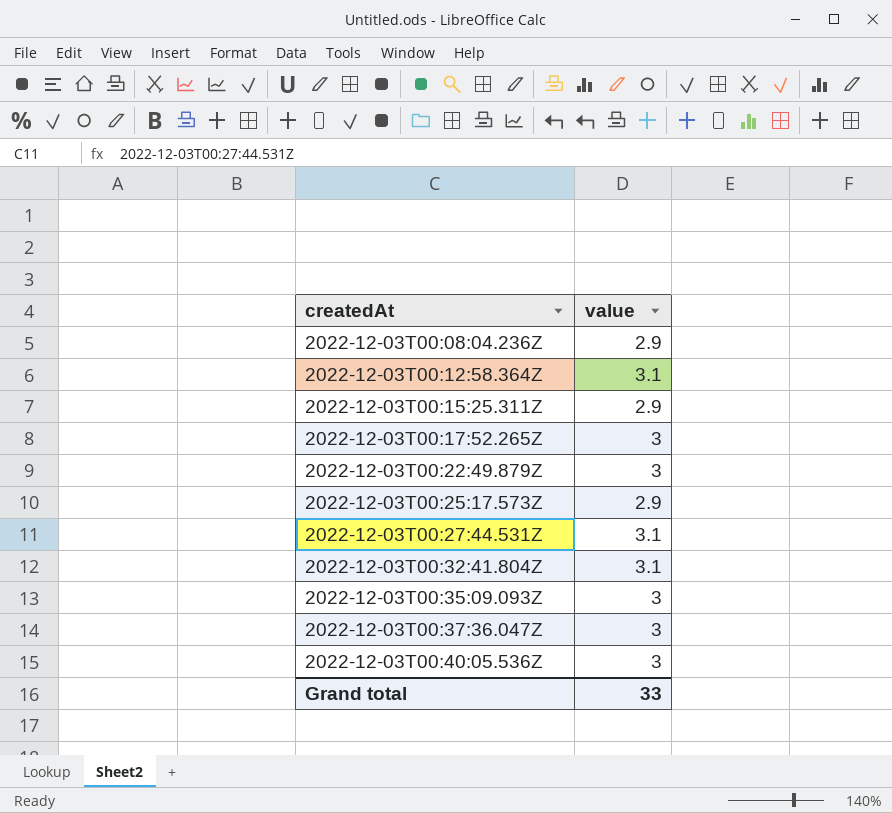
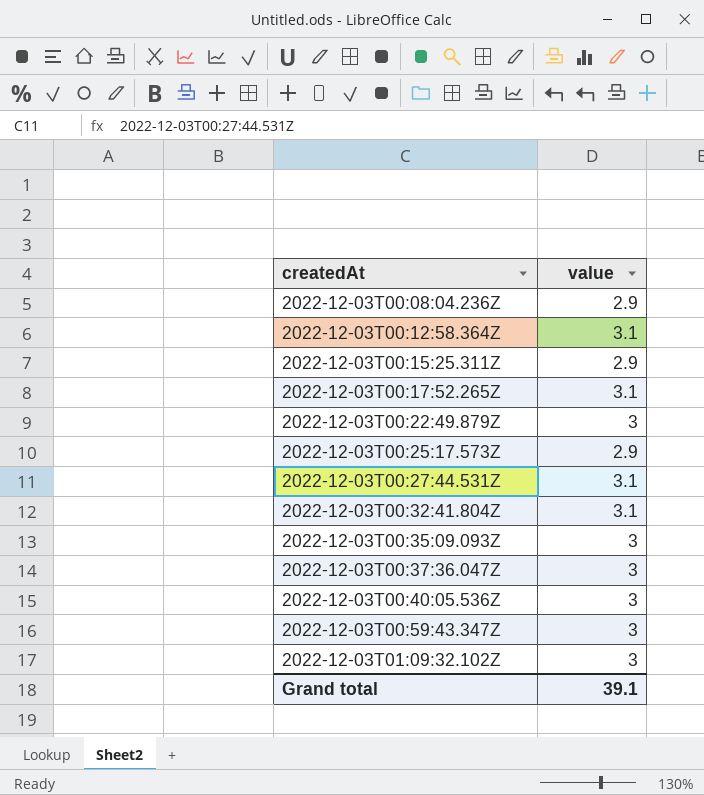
2022-12-03T00:17:52.265Z | value: 3 -> 3.1
row 2022-12-03T00:59:43.347Z: none -> 3
row 2022-12-03T01:09:32.102Z: none -> 3
Grand total | value: 33 -> 39.1

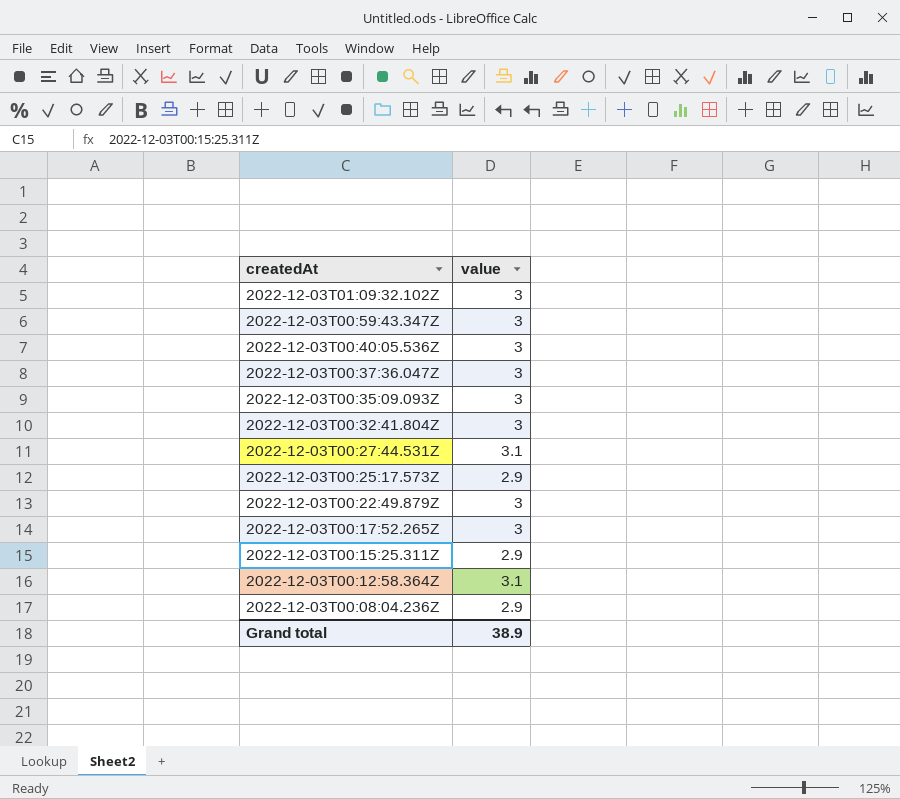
row order: createdAt ascending -> createdAt descending
2022-12-03T00:32:41.804Z | value: 3.1 -> 3
2022-12-03T00:17:52.265Z | value: 3.1 -> 3
Grand total | value: 39.1 -> 38.9

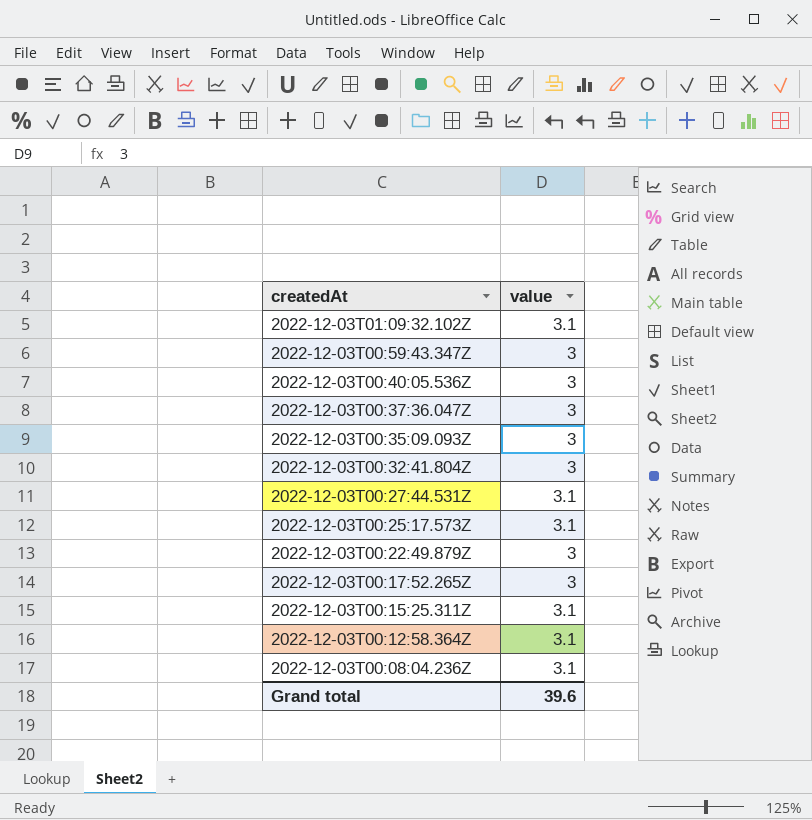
2022-12-03T01:09:32.102Z | value: 3 -> 3.1
2022-12-03T00:25:17.573Z | value: 2.9 -> 3.1
2022-12-03T00:15:25.311Z | value: 2.9 -> 3.1
2022-12-03T00:08:04.236Z | value: 2.9 -> 3.1
Grand total | value: 38.9 -> 39.6

